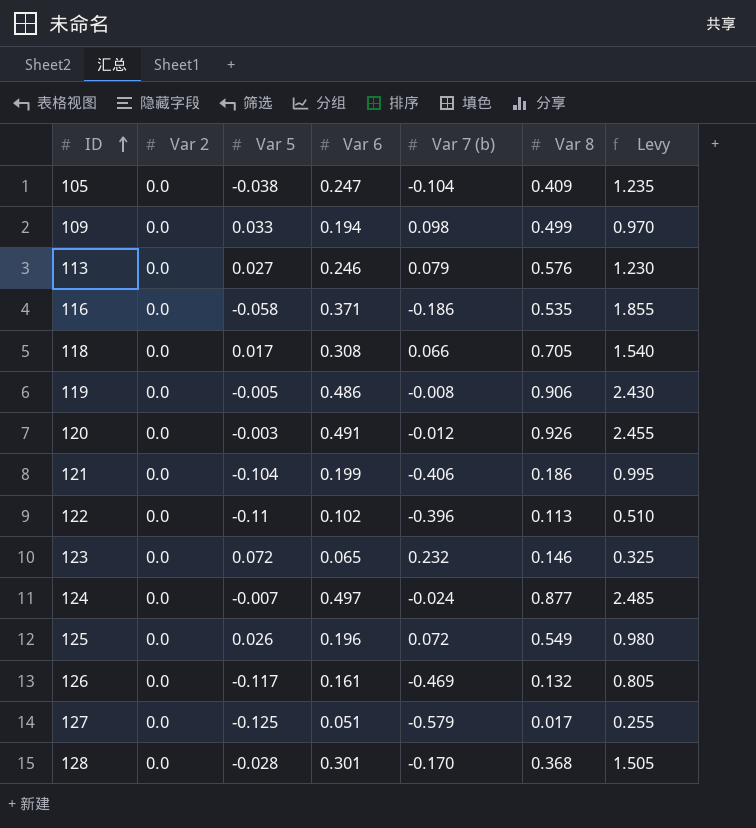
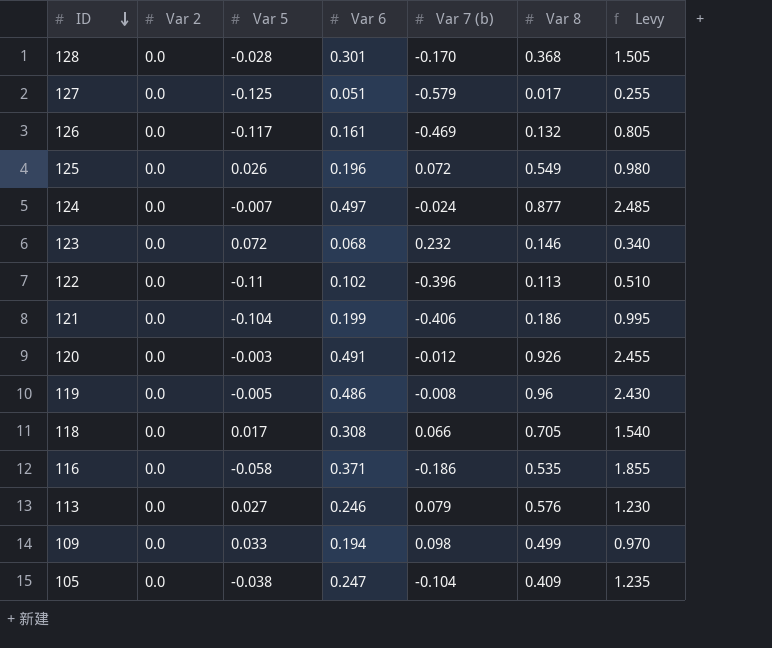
row order: ID ascending -> ID descending
123 | Var 6: 0.065 -> 0.068
123 | Levy: 0.325 -> 0.340
119 | Var 8: 0.906 -> 0.96

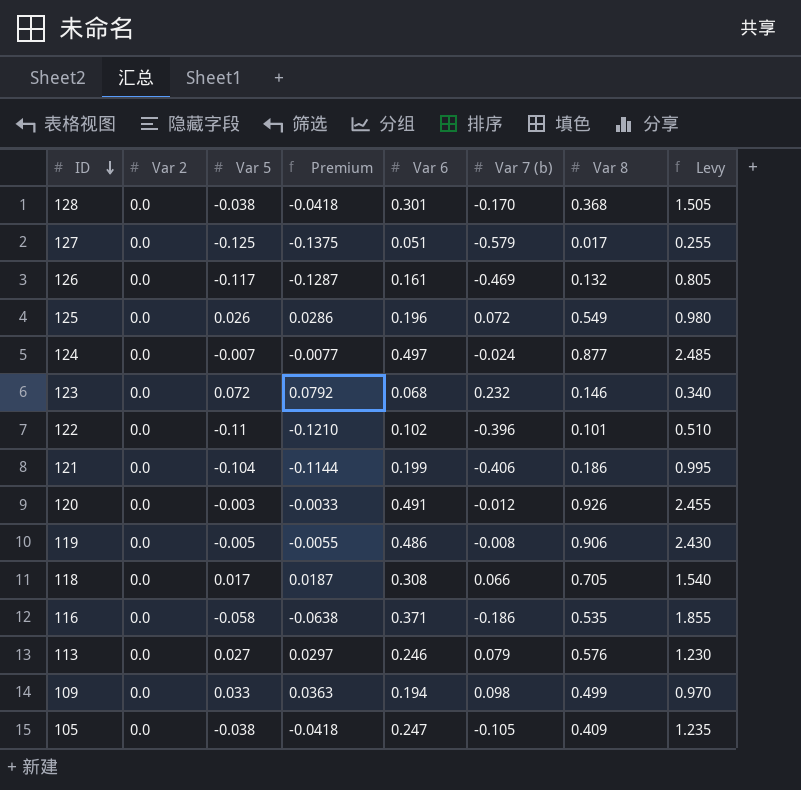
column Premium | formula: none -> [Var 5] * 1.1
128 | Var 5: -0.028 -> -0.038
122 | Var 8: 0.113 -> 0.101
119 | Var 8: 0.96 -> 0.906
105 | Var 7 (b): -0.104 -> -0.105

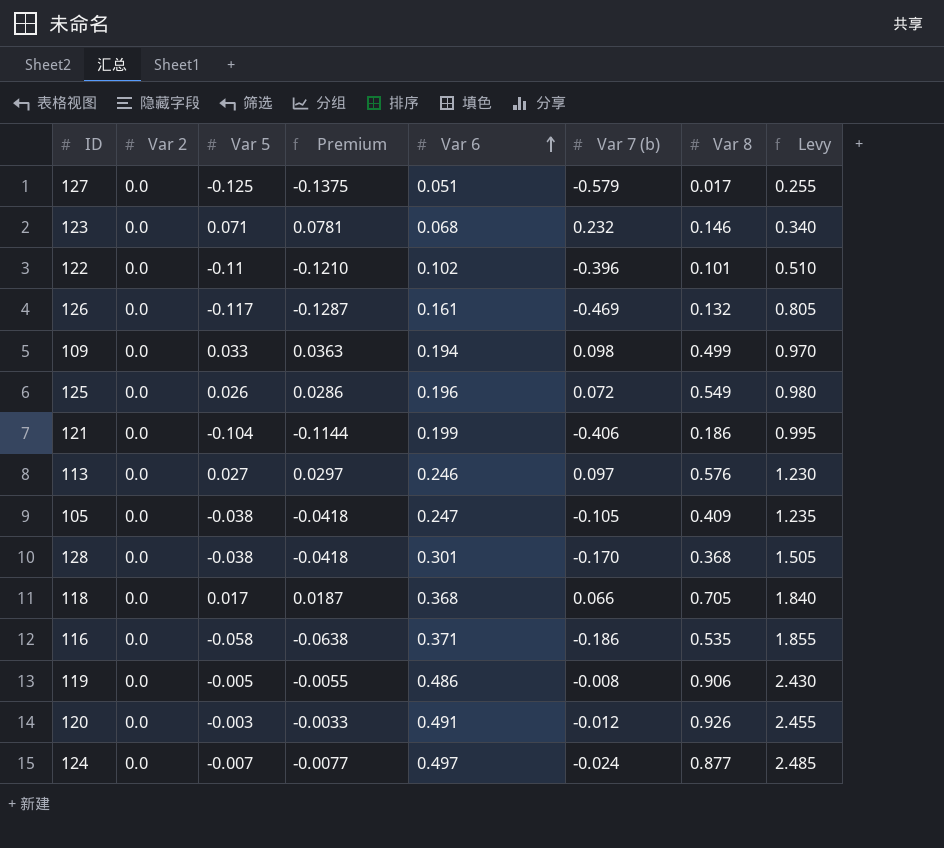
row order: ID descending -> Var 6 ascending
123 | Var 5: 0.072 -> 0.071
123 | Premium: 0.0792 -> 0.0781
113 | Var 7 (b): 0.079 -> 0.097
118 | Var 6: 0.308 -> 0.368
118 | Levy: 1.540 -> 1.840

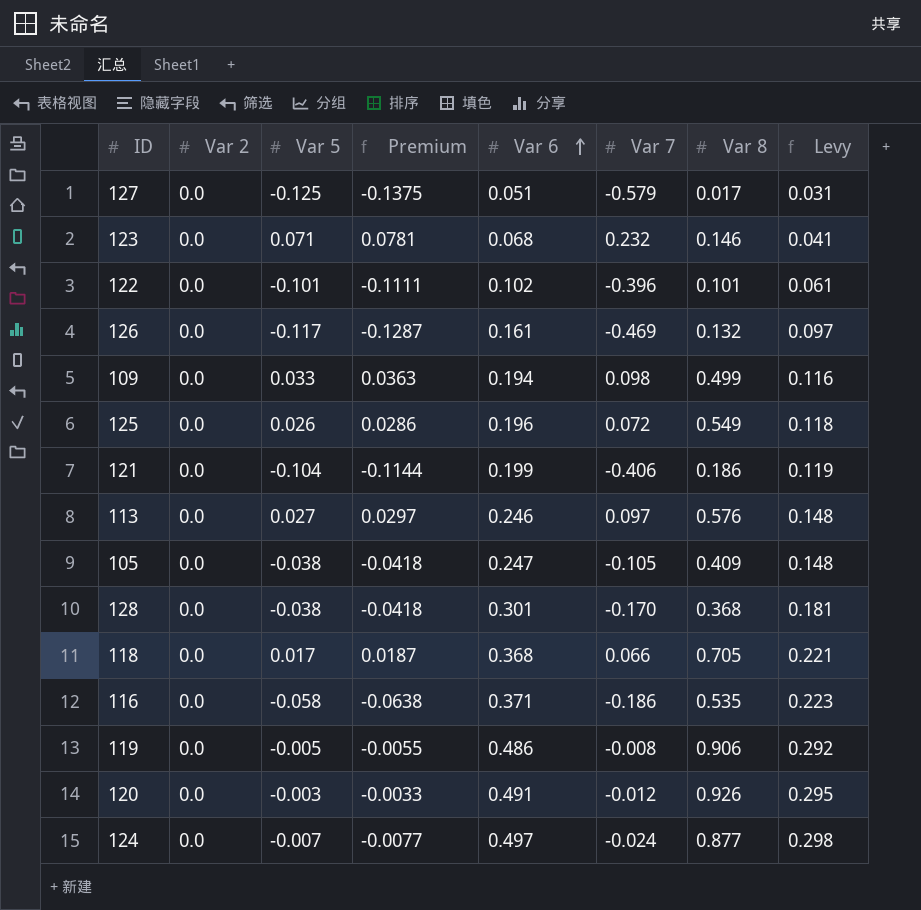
column name: Var 7 (b) -> Var 7
column Levy | formula: [Var 6] * 5 -> [Var 6] * 0.6
122 | Var 5: -0.11 -> -0.101
122 | Premium: -0.1210 -> -0.1111

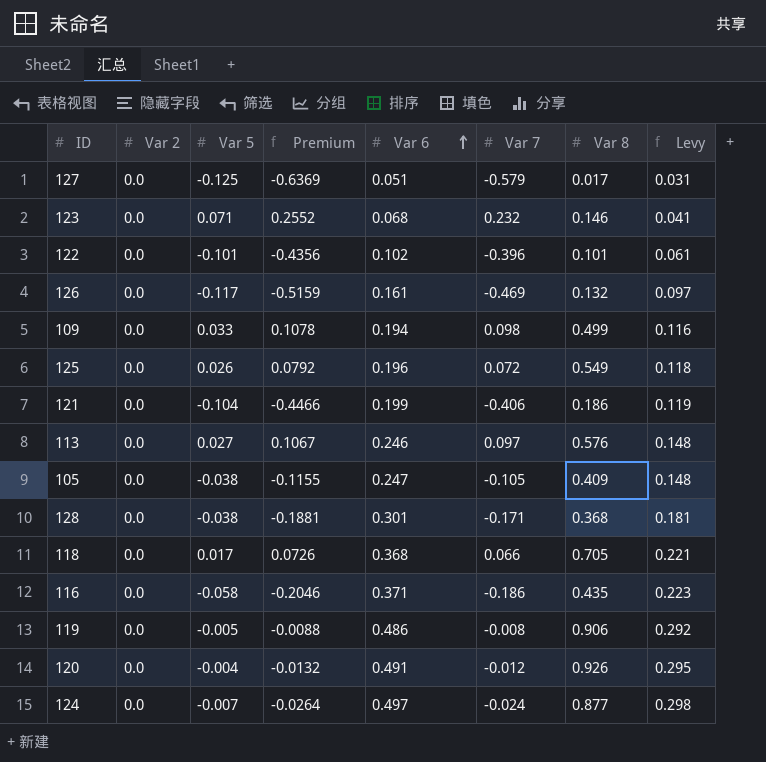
column Premium | formula: [Var 5] * 1.1 -> [Var 7] * 1.1
128 | Var 7: -0.170 -> -0.171
116 | Var 8: 0.535 -> 0.435
120 | Var 5: -0.003 -> -0.004

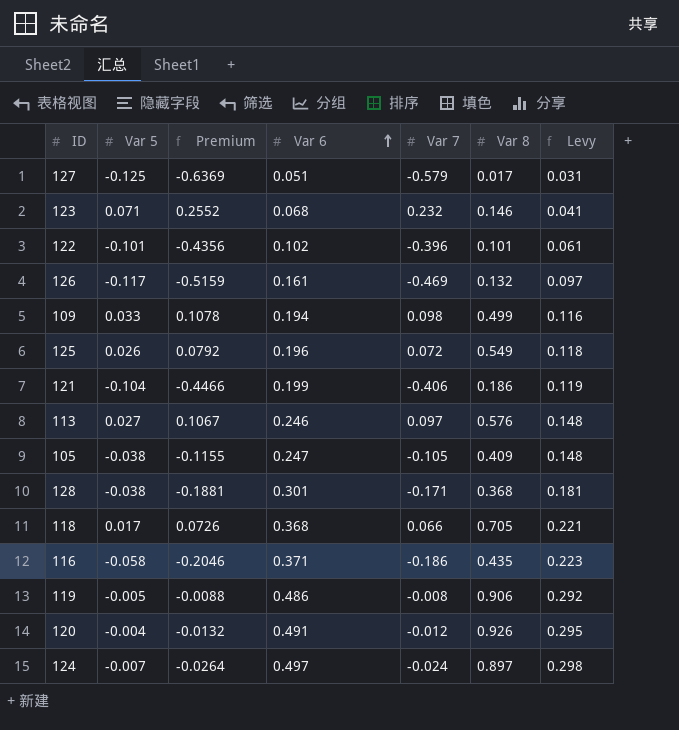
column Var 2 | position: 2 -> none
124 | Var 8: 0.877 -> 0.897

